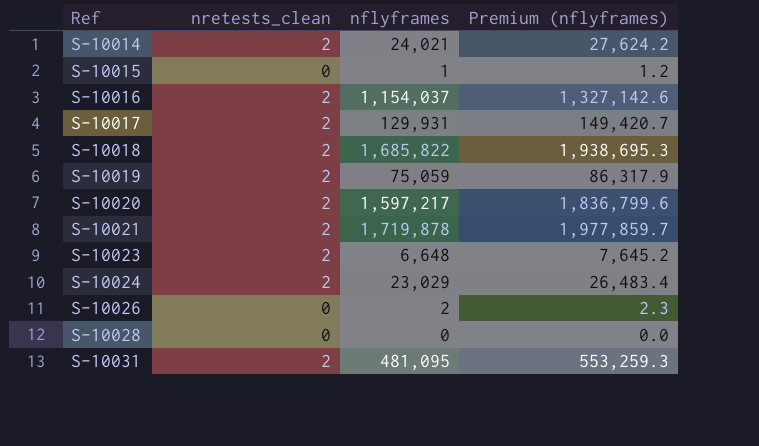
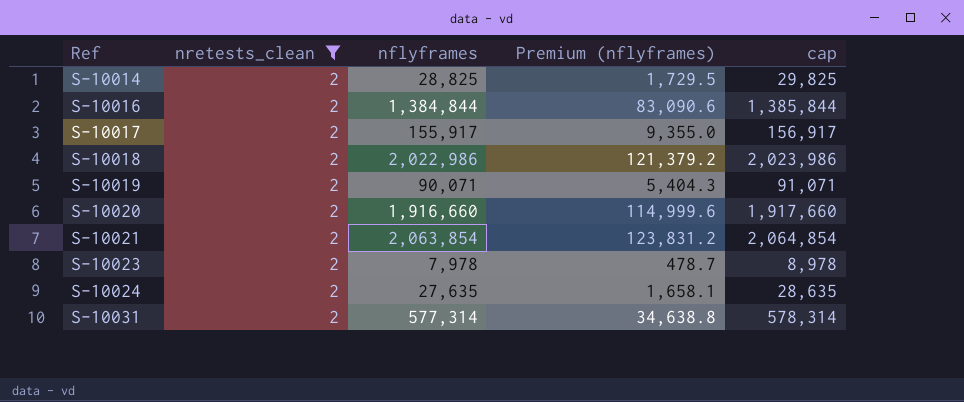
filter: none -> nretests_clean = 2
column Premium (nflyframes) | formula: [nflyframes] * 1.15 -> [nflyframes] * 0.06
column cap | formula: none -> [nflyframes] + 1000
S-10014 | nflyframes: 24,021 -> 28,825
S-10016 | nflyframes: 1,154,037 -> 1,384,844
S-10017 | nflyframes: 129,931 -> 155,917
S-10018 | nflyframes: 1,685,822 -> 2,022,986
S-10019 | nflyframes: 75,059 -> 90,071
S-10020 | nflyframes: 1,597,217 -> 1,916,660
S-10021 | nflyframes: 1,719,878 -> 2,063,854
S-10023 | nflyframes: 6,648 -> 7,978
S-10024 | nflyframes: 23,029 -> 27,635
S-10031 | nflyframes: 481,095 -> 577,314

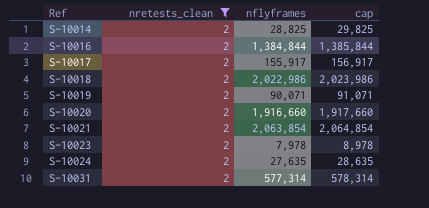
column Premium (nflyframes) | formula: [nflyframes] * 0.06 -> none

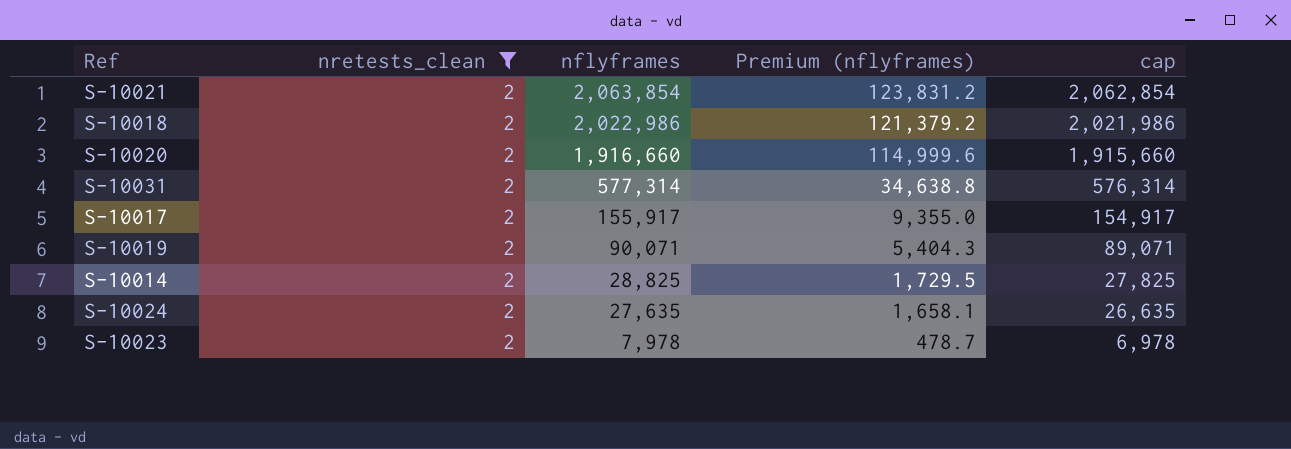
row order: Ref ascending -> nflyframes descending
column Premium (nflyframes) | formula: none -> [nflyframes] * 0.06
column cap | formula: [nflyframes] + 1000 -> [nflyframes] - 1000
row S-10016: 2 | 1,384,844 | 1,385,844 -> none

